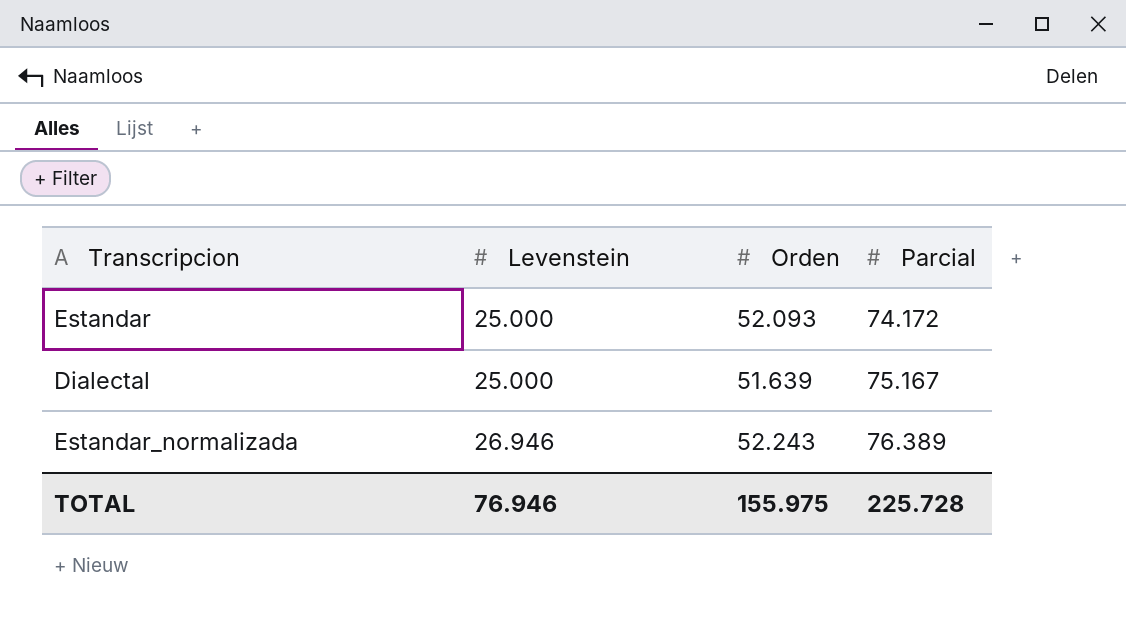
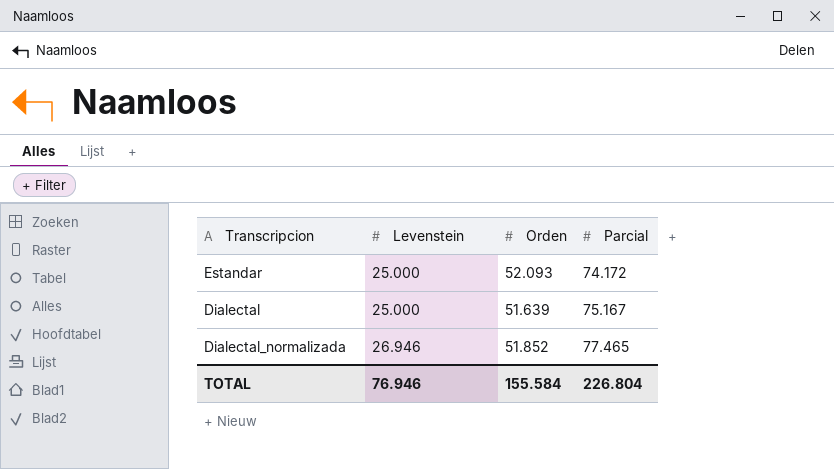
row Estandar_normalizada: 26.946 | 52.243 | 76.389 -> none
row Dialectal_normalizada: none -> 26.946 | 51.852 | 77.465
TOTAL | Orden: 155.975 -> 155.584
TOTAL | Parcial: 225.728 -> 226.804

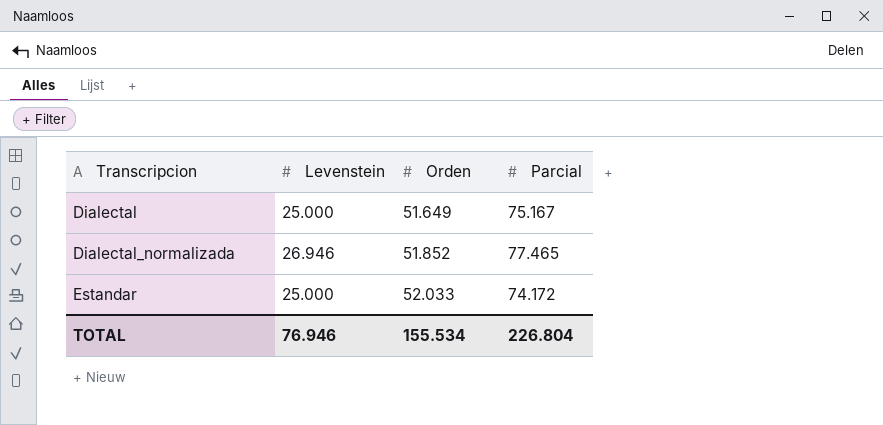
row order: Levenstein ascending -> Transcripcion ascending
Dialectal | Orden: 51.639 -> 51.649
Estandar | Orden: 52.093 -> 52.033
TOTAL | Orden: 155.584 -> 155.534

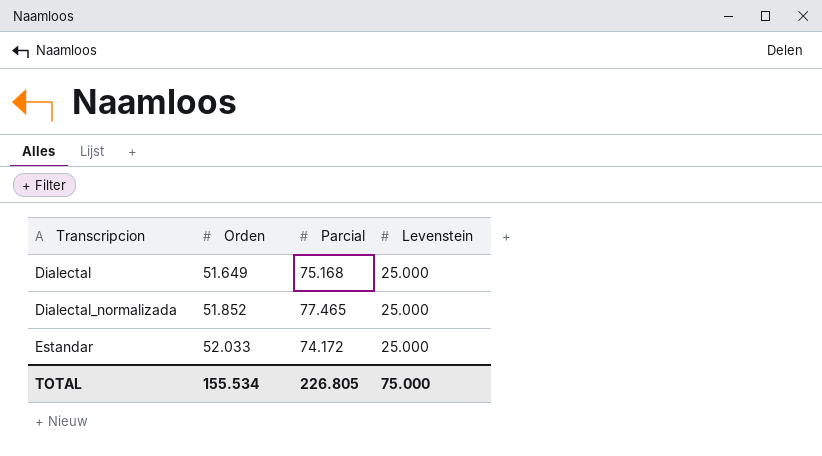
column Levenstein | position: 2 -> 4
Dialectal | Parcial: 75.167 -> 75.168
Dialectal_normalizada | Levenstein: 26.946 -> 25.000
TOTAL | Parcial: 226.804 -> 226.805
TOTAL | Levenstein: 76.946 -> 75.000

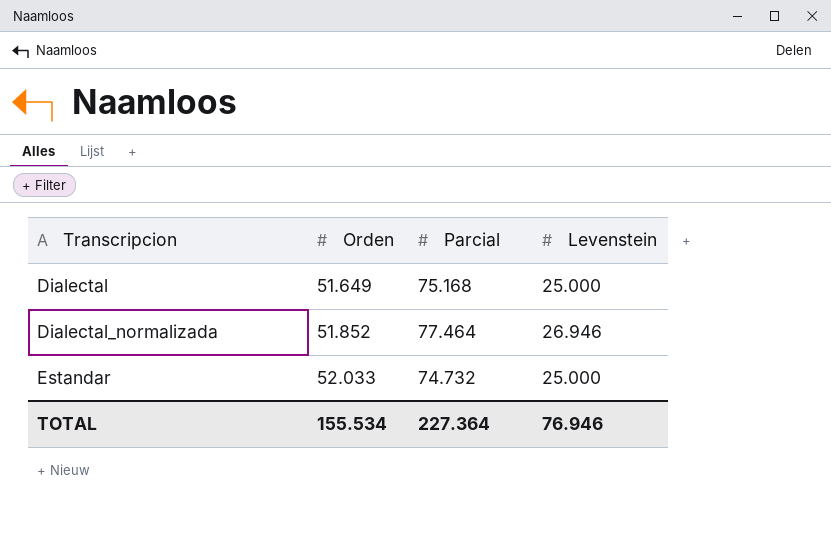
Dialectal_normalizada | Parcial: 77.465 -> 77.464
Dialectal_normalizada | Levenstein: 25.000 -> 26.946
Estandar | Parcial: 74.172 -> 74.732
TOTAL | Parcial: 226.805 -> 227.364
TOTAL | Levenstein: 75.000 -> 76.946

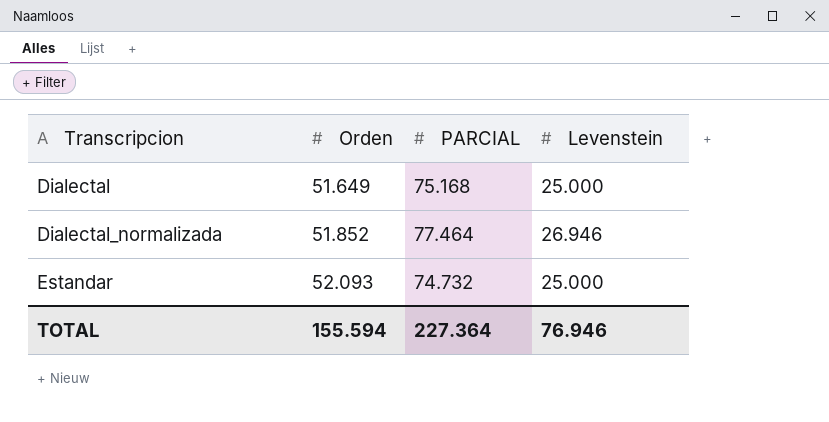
column name: Parcial -> PARCIAL
Estandar | Orden: 52.033 -> 52.093
TOTAL | Orden: 155.534 -> 155.594

